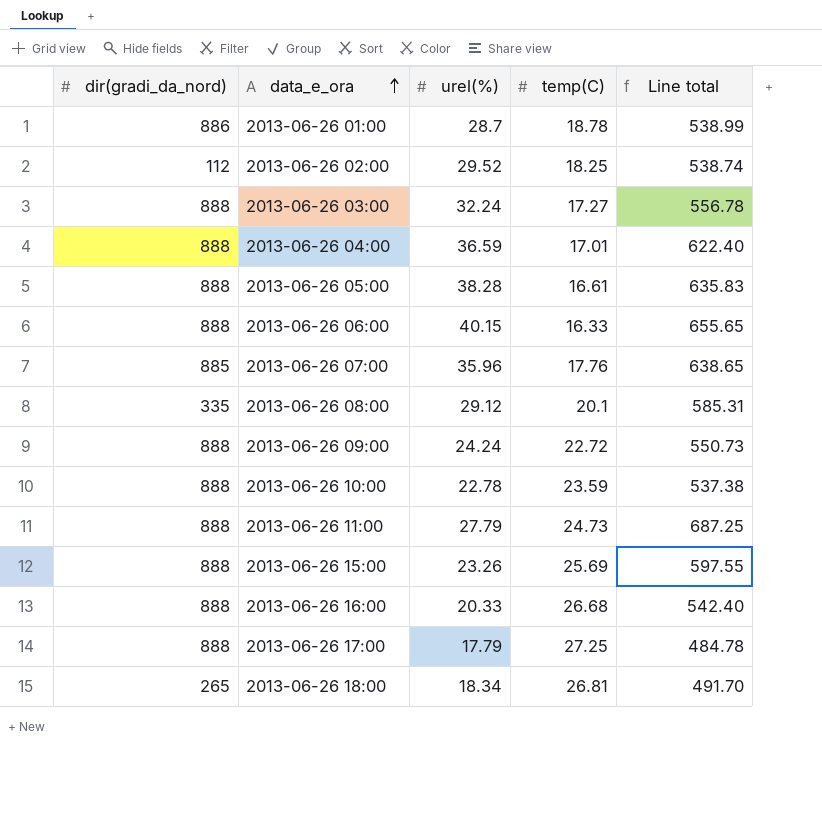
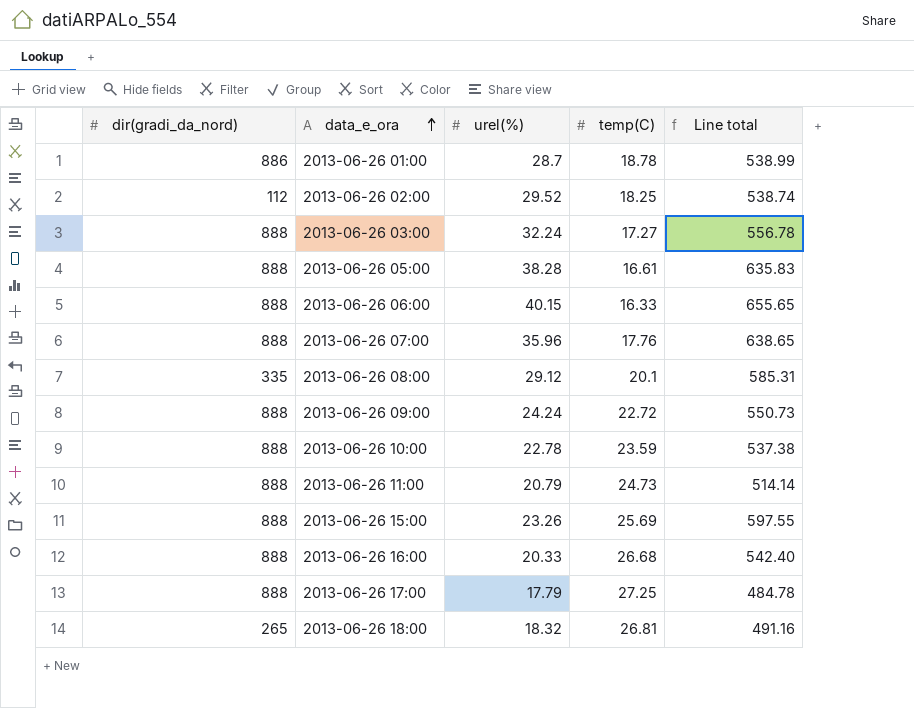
row 2013-06-26 04:00: 888 | 36.59 | 17.01 | 622.40 -> none
2013-06-26 07:00 | dir(gradi_da_nord): 885 -> 888
2013-06-26 11:00 | urel(%): 27.79 -> 20.79
2013-06-26 11:00 | Line total: 687.25 -> 514.14
2013-06-26 18:00 | urel(%): 18.34 -> 18.32
2013-06-26 18:00 | Line total: 491.70 -> 491.16

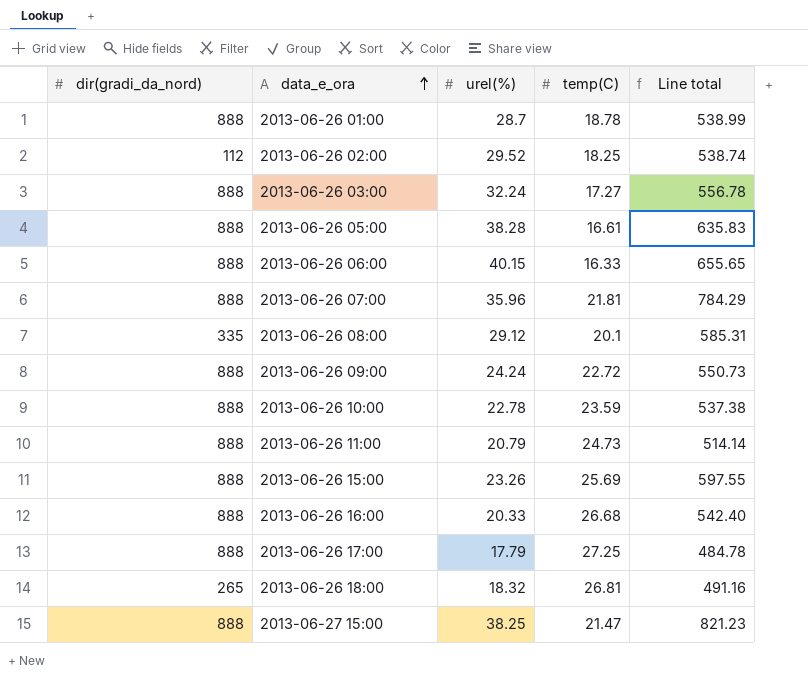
2013-06-26 01:00 | dir(gradi_da_nord): 886 -> 888
2013-06-26 07:00 | temp(C): 17.76 -> 21.81
2013-06-26 07:00 | Line total: 638.65 -> 784.29
row 2013-06-27 15:00: none -> 888 | 38.25 | 21.47 | 821.23

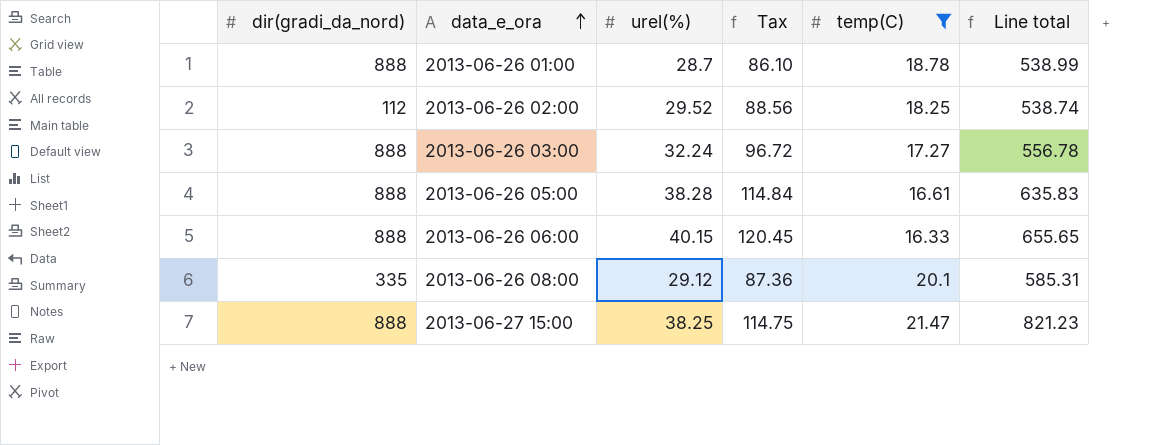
filter: none -> temp(C) <= 21.47
column Tax | formula: none -> [urel(%)] * 3

